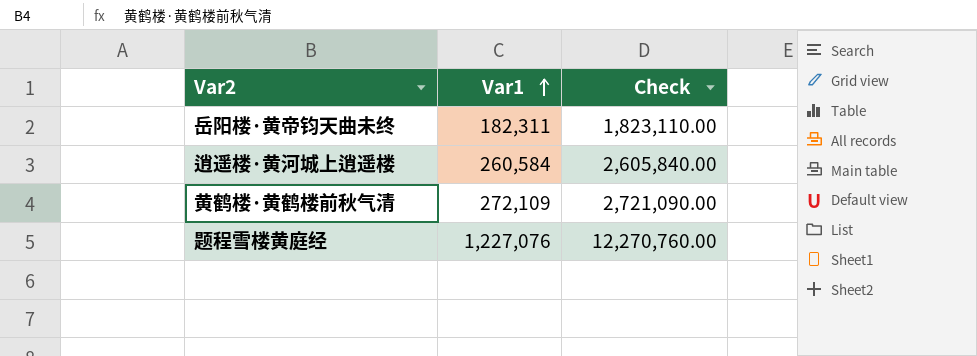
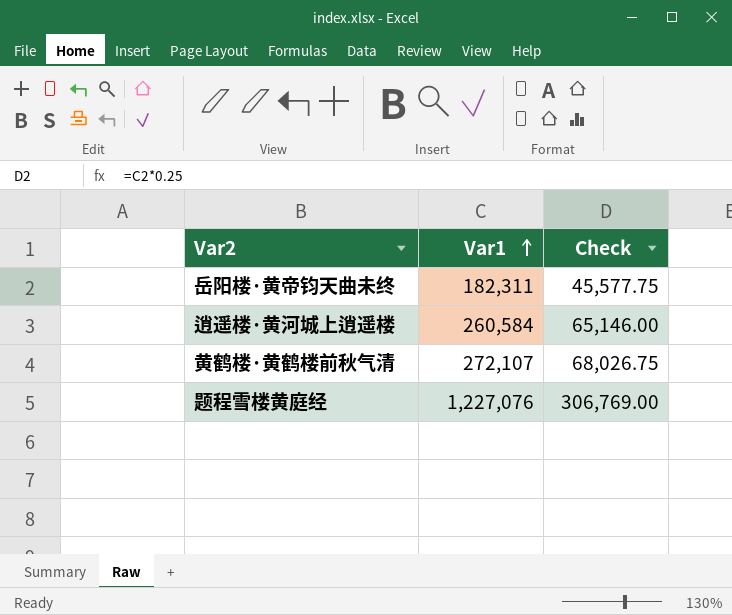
column Check | formula: [Var1] * 10 -> [Var1] * 0.25
黄鹤楼·黄鹤楼前秋气清 | Var1: 272,109 -> 272,107

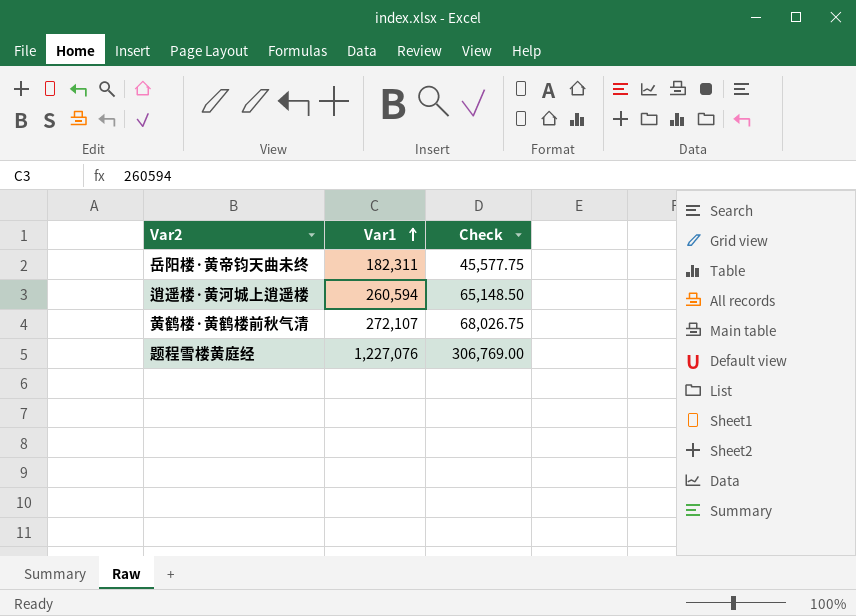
逍遥楼·黄河城上逍遥楼 | Var1: 260,584 -> 260,594
逍遥楼·黄河城上逍遥楼 | Check: 65,146.00 -> 65,148.50

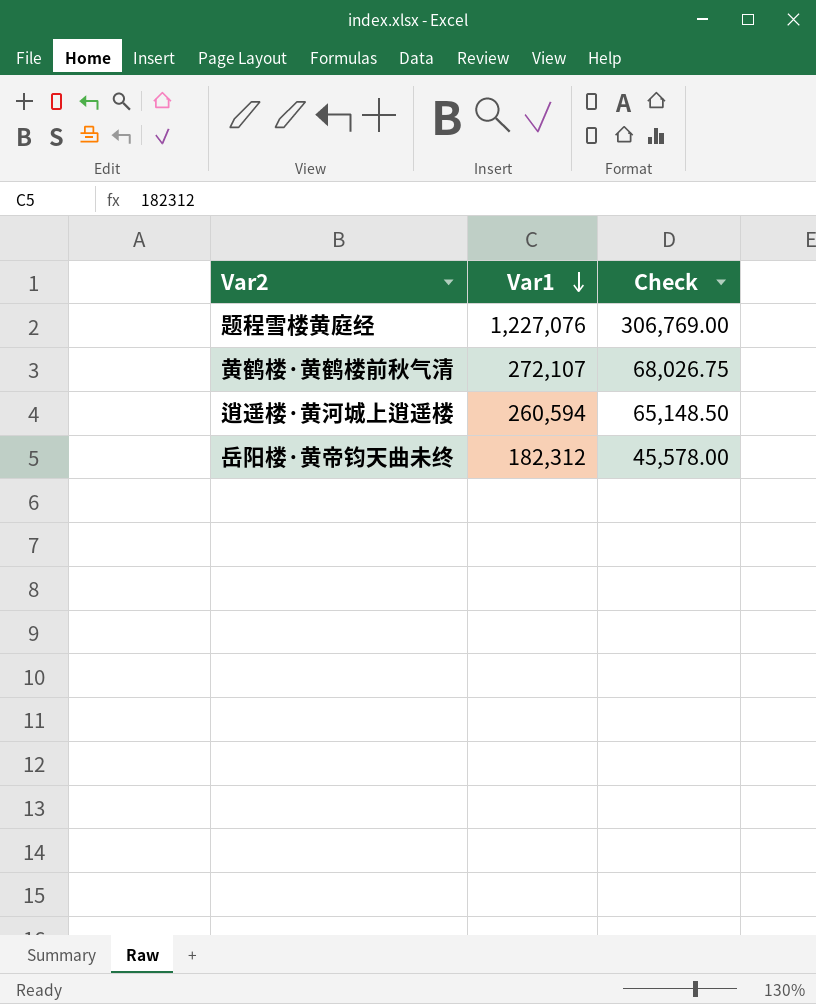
row order: Var1 ascending -> Var1 descending
岳阳楼·黄帝钧天曲未终 | Var1: 182,311 -> 182,312
岳阳楼·黄帝钧天曲未终 | Check: 45,577.75 -> 45,578.00

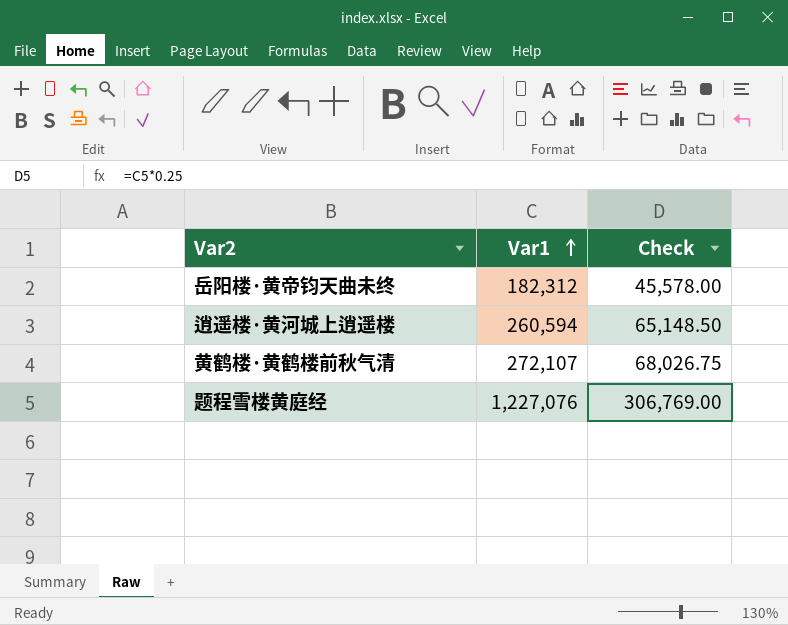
row order: Var1 descending -> Var1 ascending

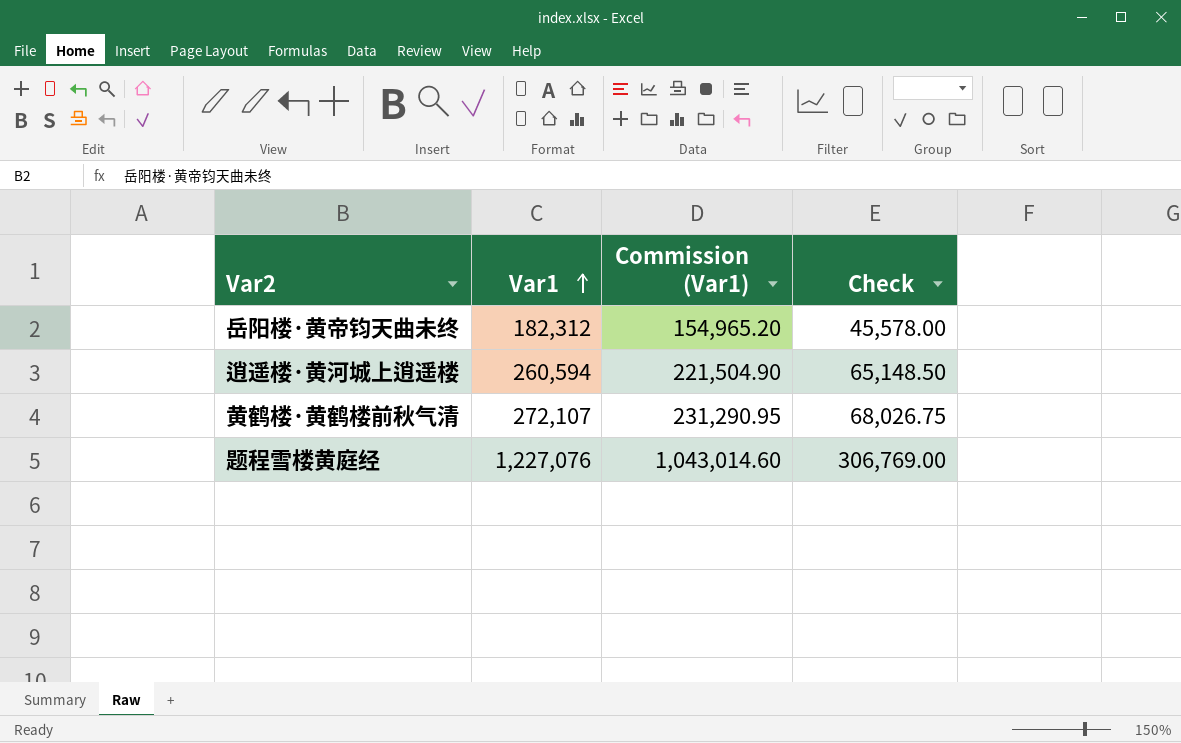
column Commission (Var1) | formula: none -> [Var1] * 0.85

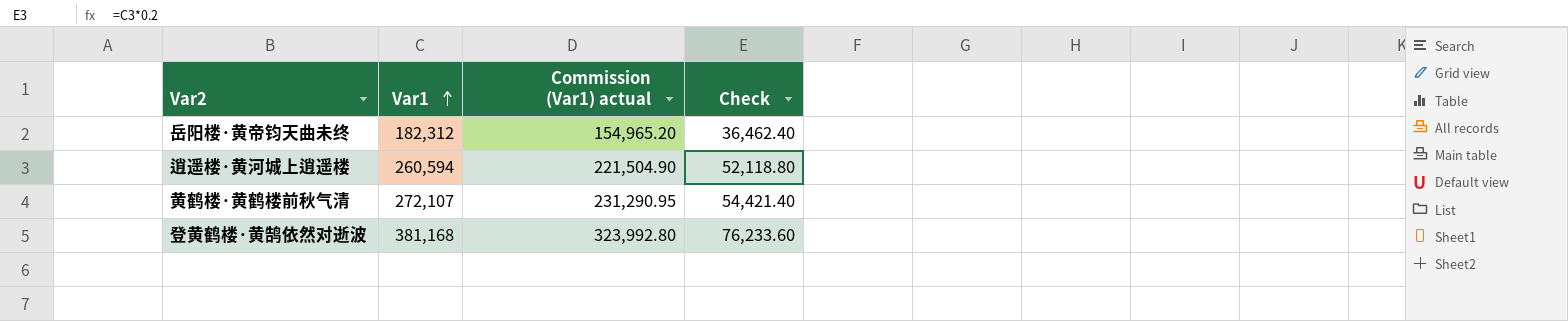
column name: Commission (Var1) -> Commission (Var1) actual
column Check | formula: [Var1] * 0.25 -> [Var1] * 0.2
row 题程雪楼黄庭经: 1,227,076 | 1,043,014.60 | 306,769.00 -> none
row 登黄鹤楼·黄鹄依然对逝波: none -> 381,168 | 323,992.80 | 76,233.60

